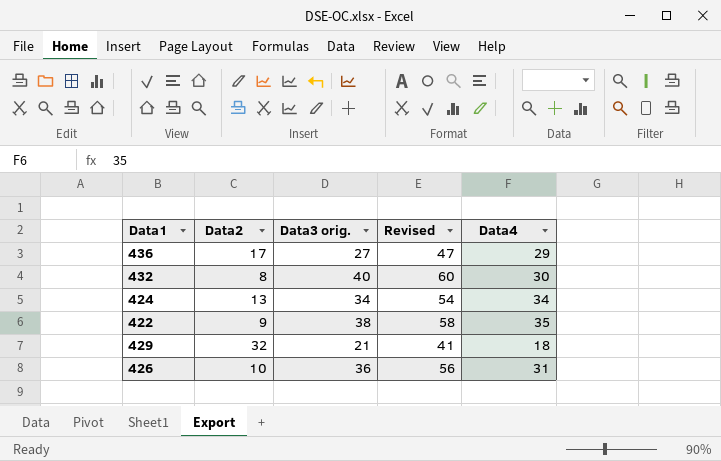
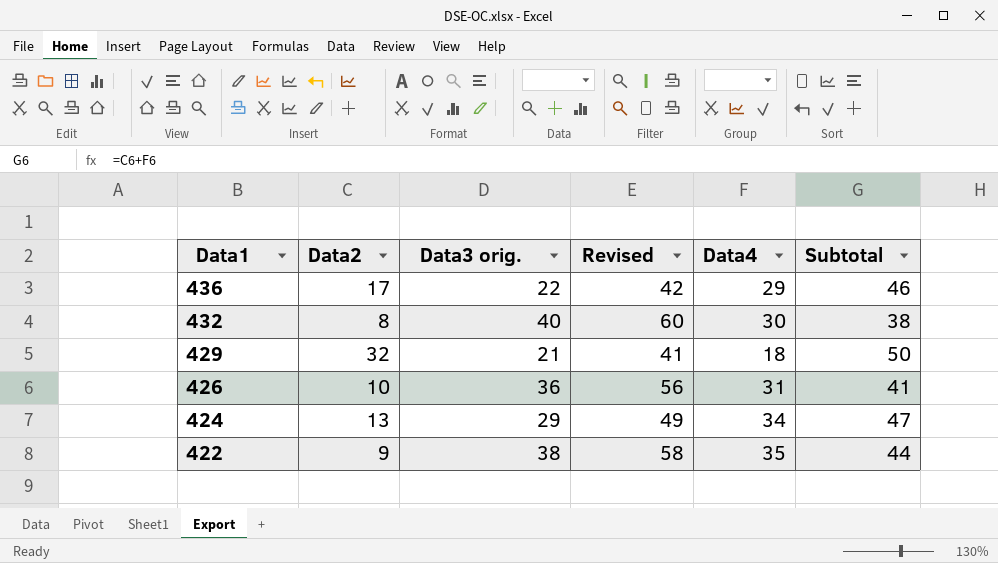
row order: none -> Data1 descending
column Subtotal | formula: none -> [Data2] + [Data4]
436 | Data3 orig.: 27 -> 22
436 | Revised: 47 -> 42
424 | Data3 orig.: 34 -> 29
424 | Revised: 54 -> 49

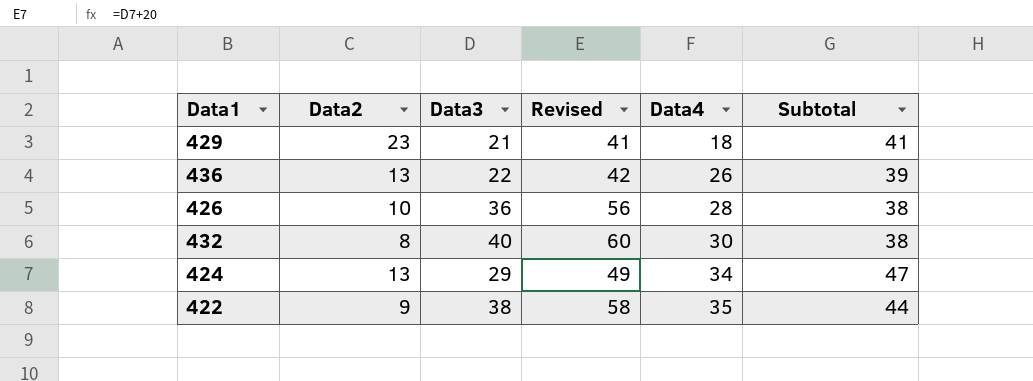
row order: Data1 descending -> Data4 ascending
column name: Data3 orig. -> Data3
429 | Data2: 32 -> 23
429 | Subtotal: 50 -> 41
436 | Data2: 17 -> 13
436 | Data4: 29 -> 26
436 | Subtotal: 46 -> 39
426 | Data4: 31 -> 28
426 | Subtotal: 41 -> 38

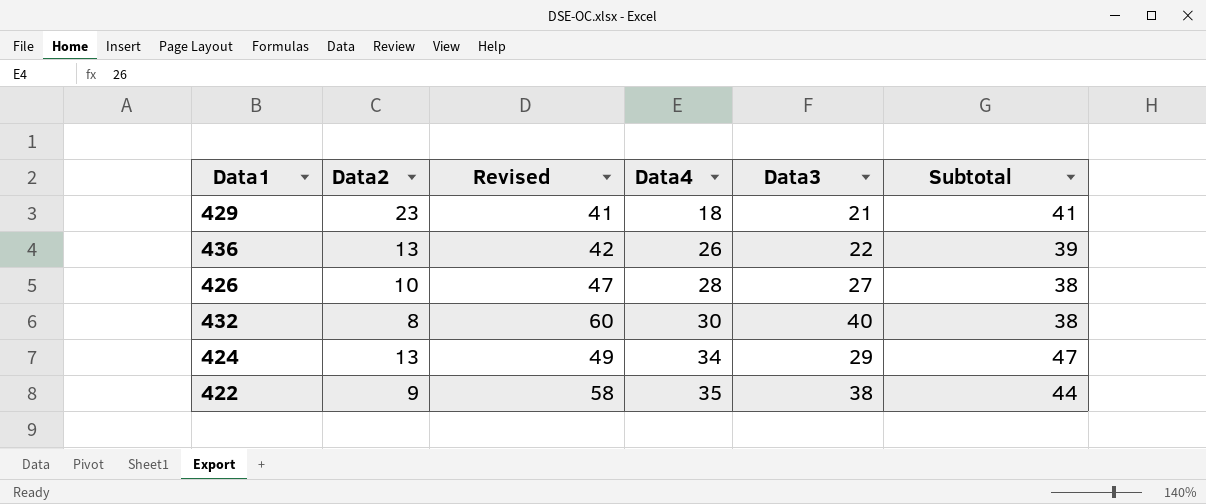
column Data3 | position: 3 -> 5
426 | Revised: 56 -> 47
426 | Data3: 36 -> 27

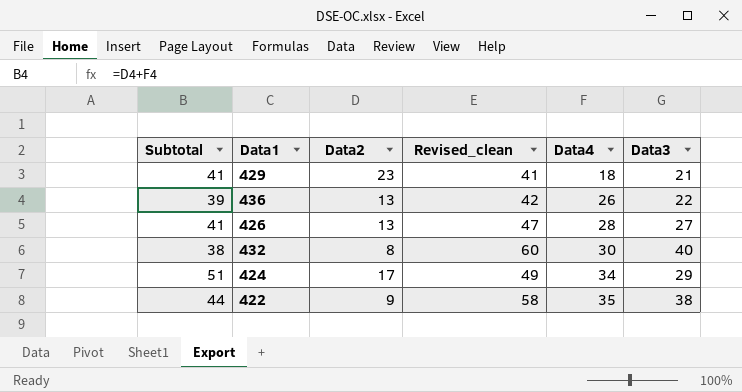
column Subtotal | position: 6 -> 1
column name: Revised -> Revised_clean
426 | Subtotal: 38 -> 41
426 | Data2: 10 -> 13
424 | Subtotal: 47 -> 51
424 | Data2: 13 -> 17

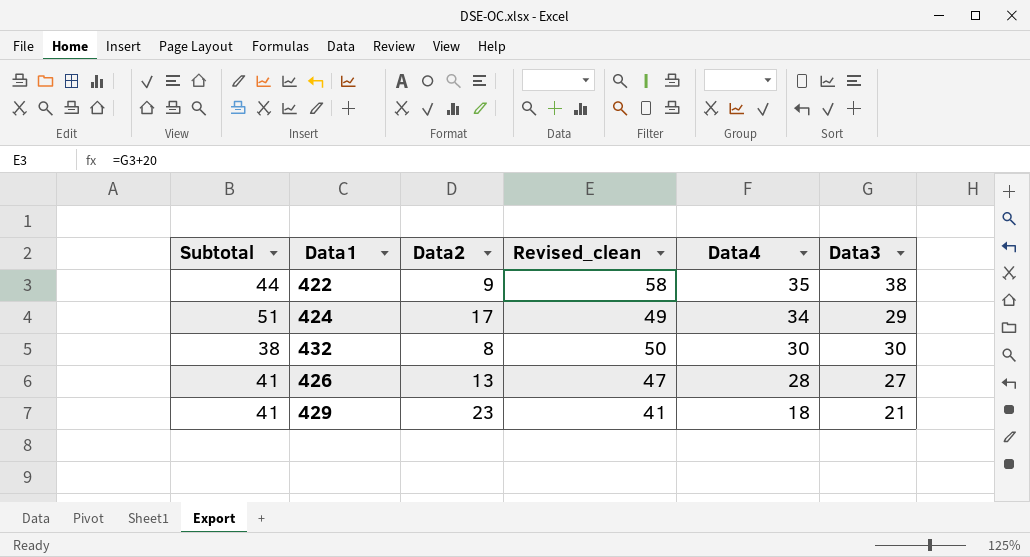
row order: Data4 ascending -> Data4 descending
row 436: 39 | 13 | 42 | 26 | 22 -> none
432 | Revised_clean: 60 -> 50
432 | Data3: 40 -> 30

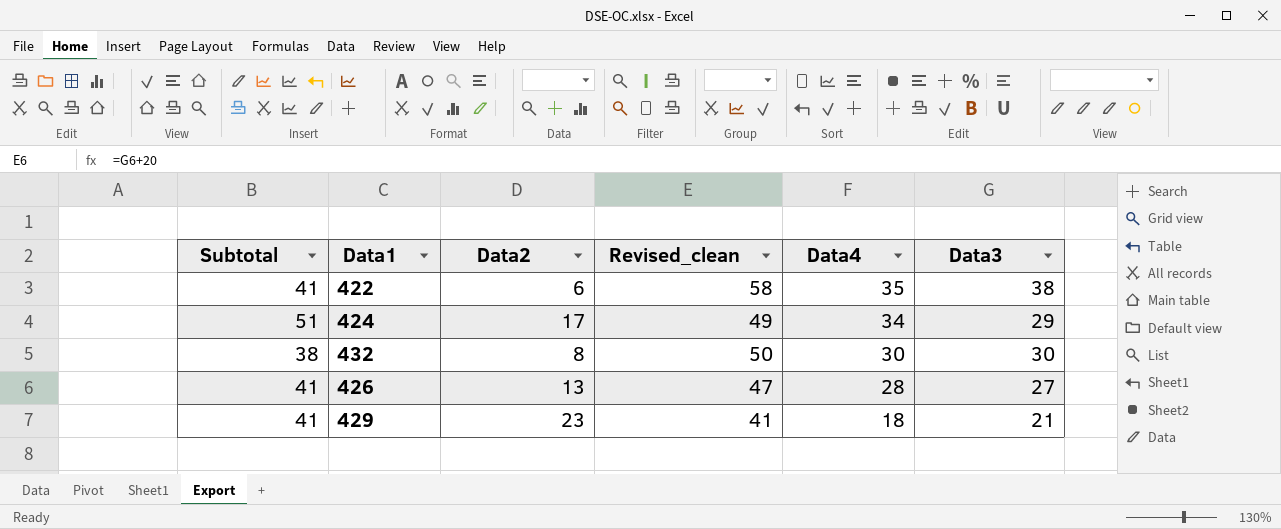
422 | Subtotal: 44 -> 41
422 | Data2: 9 -> 6

